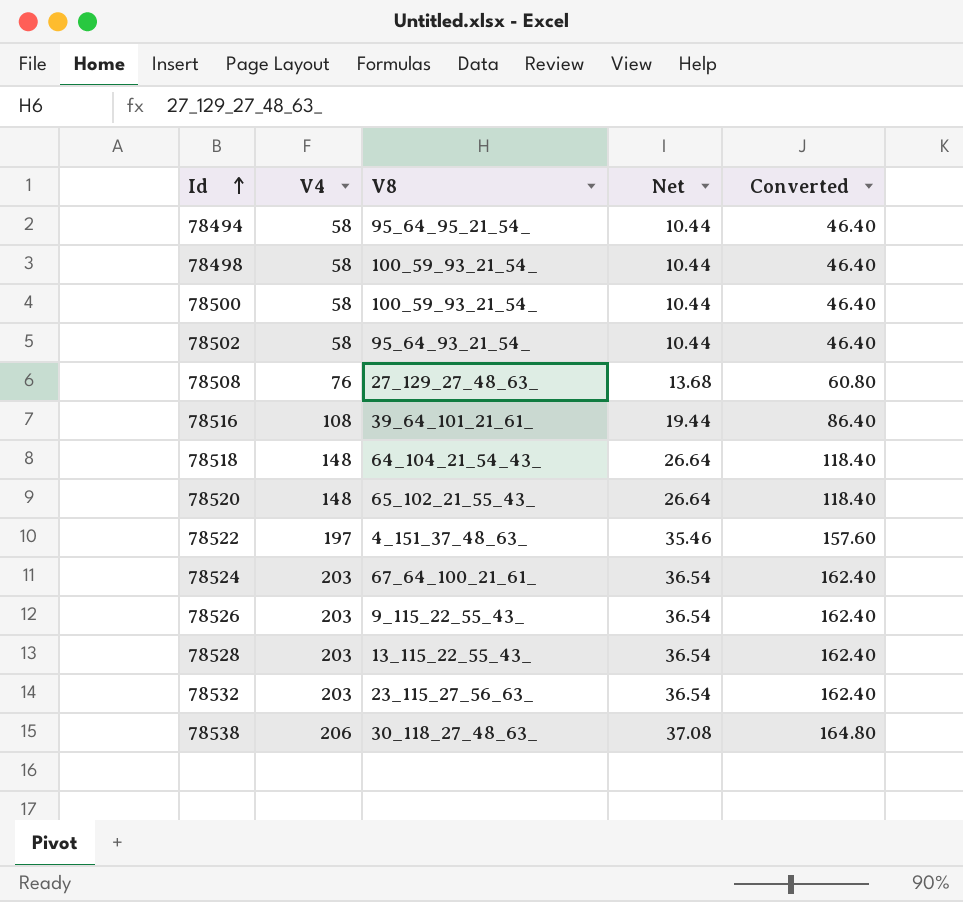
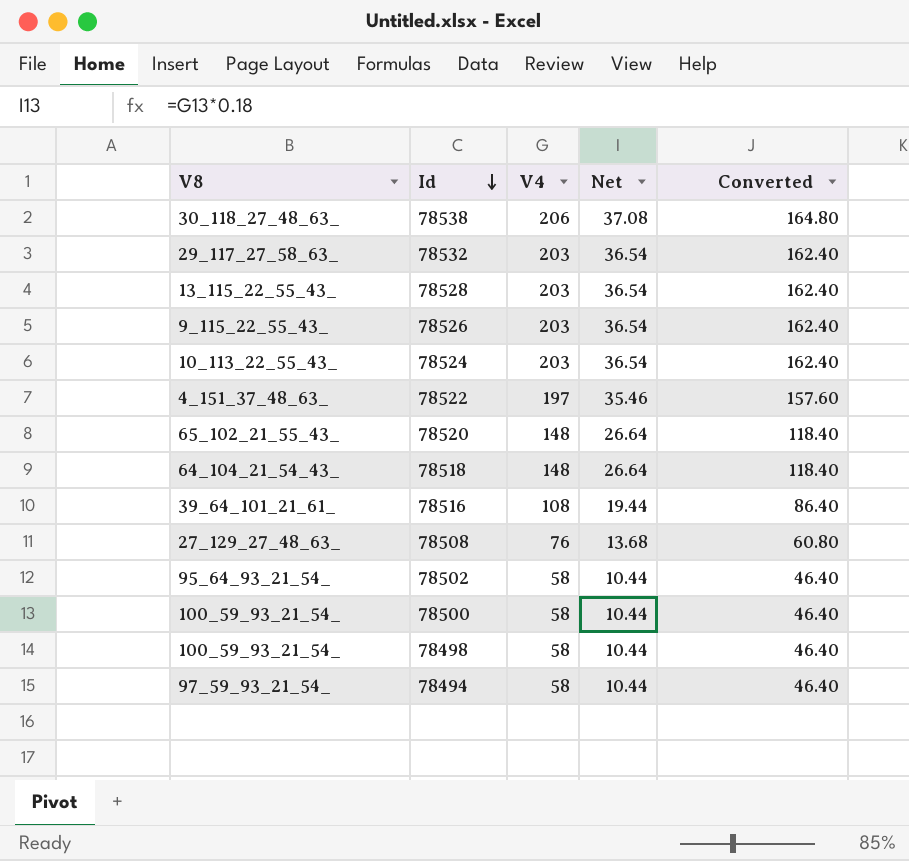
row order: Id ascending -> Id descending
column V8 | position: 3 -> 1
78532 | V8: 23_115_27_56_63_ -> 29_117_27_58_63_
78524 | V8: 67_64_100_21_61_ -> 10_113_22_55_43_
78494 | V8: 95_64_95_21_54_ -> 97_59_93_21_54_

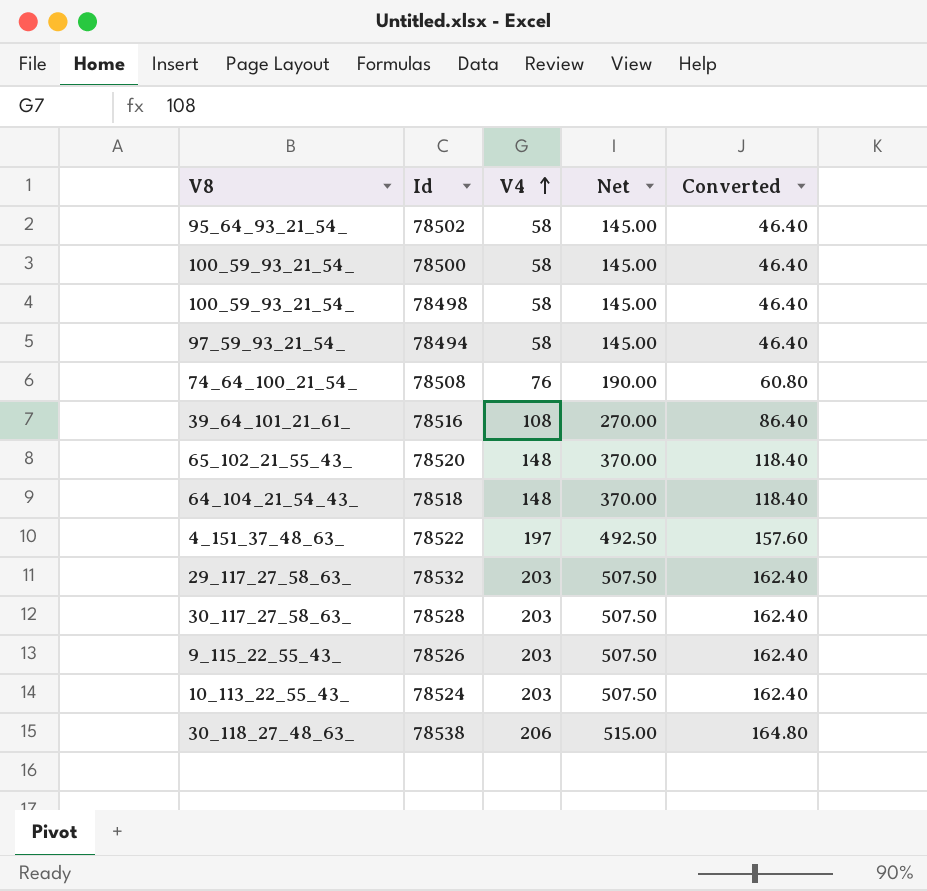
row order: Id descending -> V4 ascending
column Net | formula: [V4] * 0.18 -> [V4] * 2.5
78508 | V8: 27_129_27_48_63_ -> 74_64_100_21_54_
78528 | V8: 13_115_22_55_43_ -> 30_117_27_58_63_

